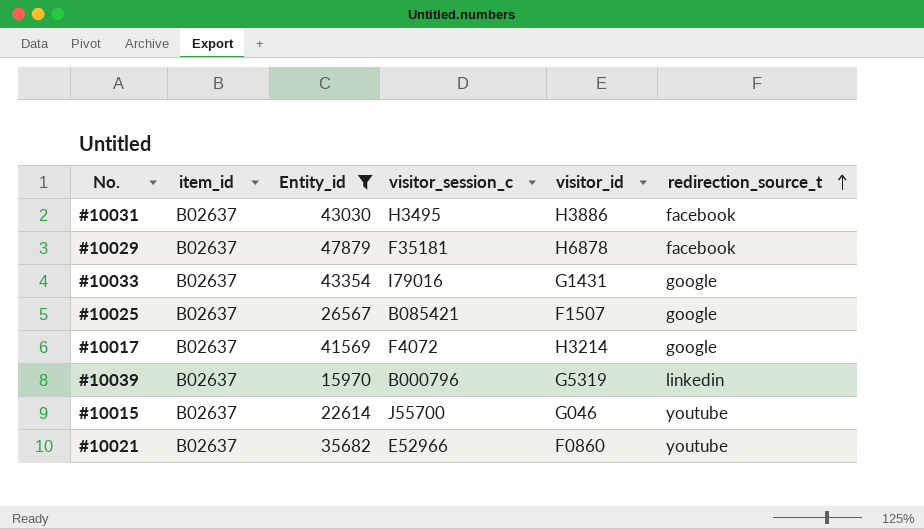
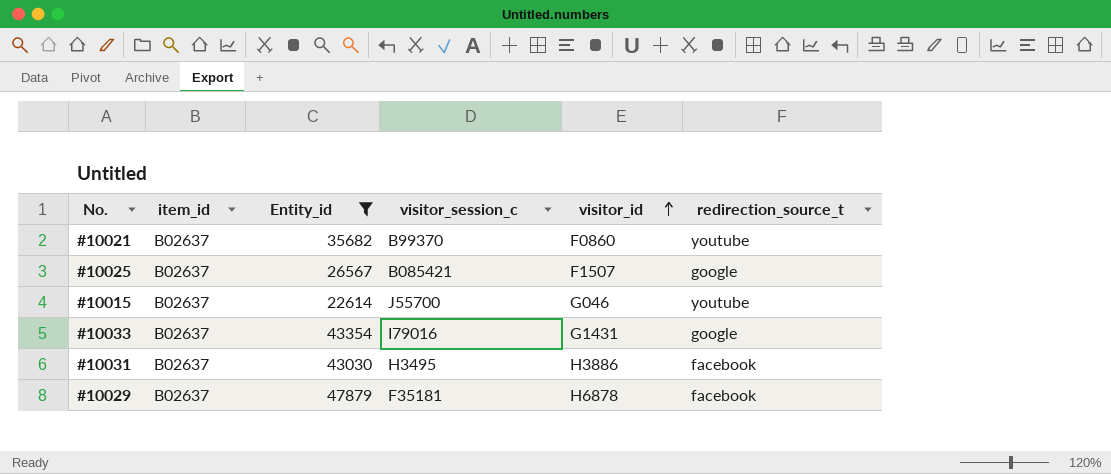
row order: redirection_source_t ascending -> visitor_id ascending
row #10017: B02637 | 41569 | F4072 | H3214 | google -> none
row #10039: B02637 | 15970 | B000796 | G5319 | linkedin -> none
#10021 | visitor_session_c: E52966 -> B99370

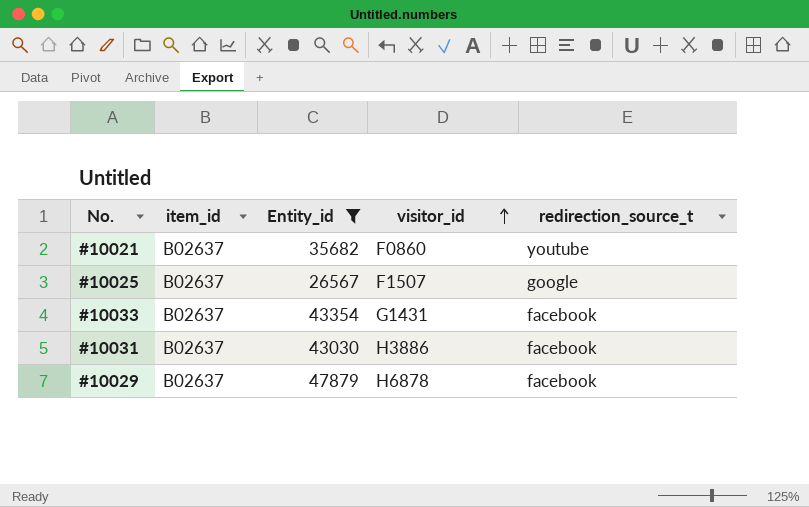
column visitor_session_c | position: 4 -> none
row #10015: B02637 | 22614 | J55700 | G046 | youtube -> none
#10033 | redirection_source_t: google -> facebook

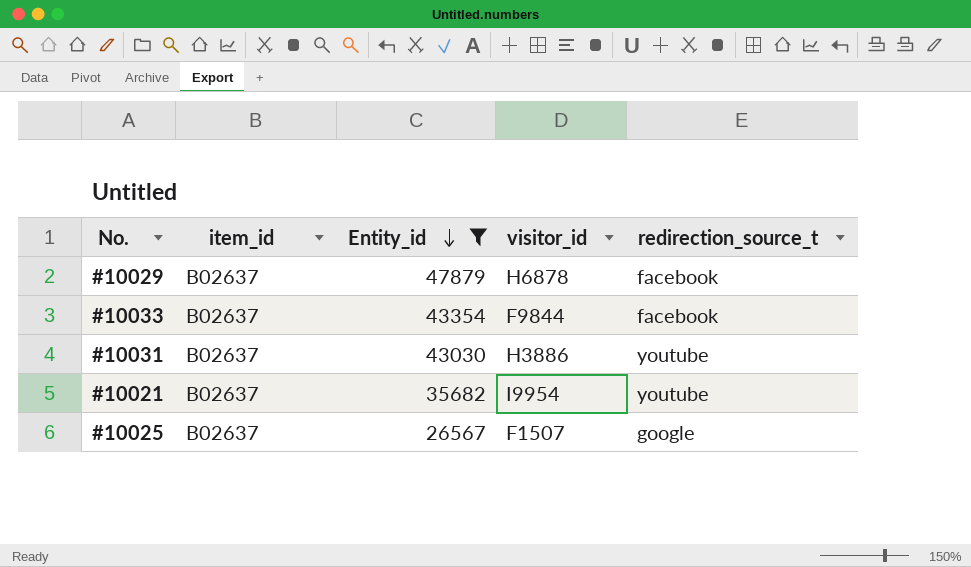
row order: visitor_id ascending -> Entity_id descending
#10033 | visitor_id: G1431 -> F9844
#10031 | redirection_source_t: facebook -> youtube
#10021 | visitor_id: F0860 -> I9954

